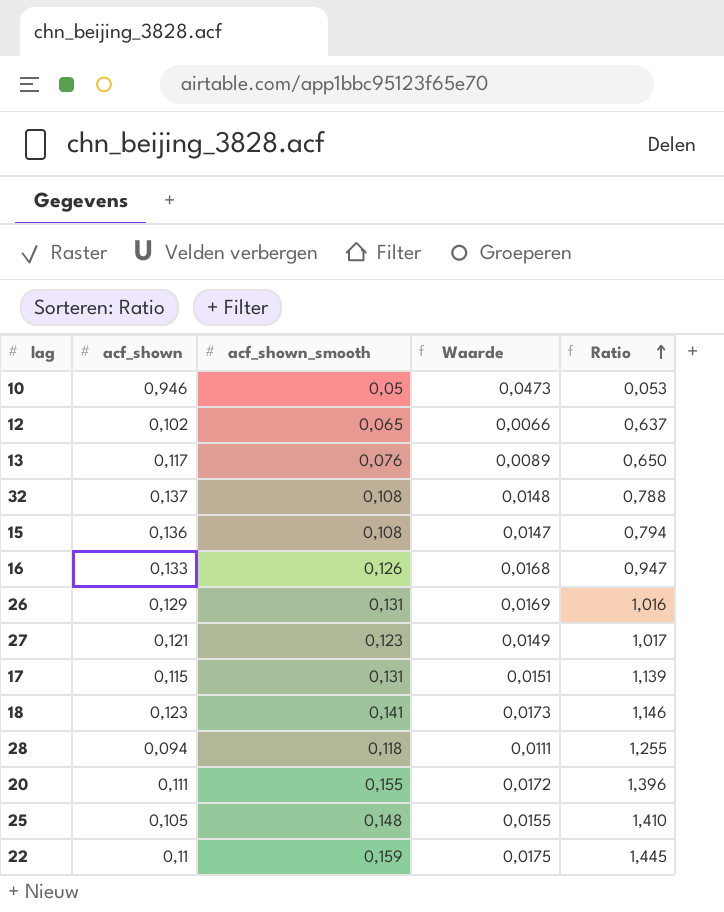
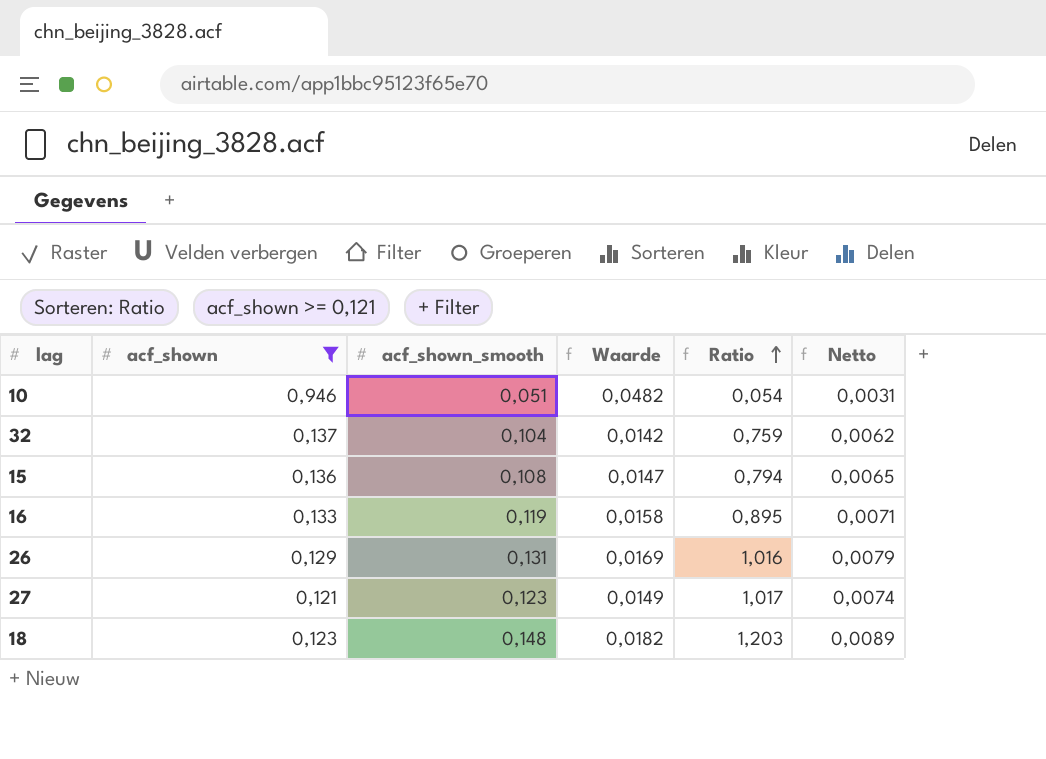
filter: none -> acf_shown >= 0,121
column Netto | formula: none -> [acf_shown_smooth] * 0,06
10 | acf_shown_smooth: 0,05 -> 0,051
10 | Waarde: 0,0473 -> 0,0482
10 | Ratio: 0,053 -> 0,054
32 | acf_shown_smooth: 0,108 -> 0,104
32 | Waarde: 0,0148 -> 0,0142
32 | Ratio: 0,788 -> 0,759
16 | acf_shown_smooth: 0,126 -> 0,119
16 | Waarde: 0,0168 -> 0,0158
16 | Ratio: 0,947 -> 0,895
18 | acf_shown_smooth: 0,141 -> 0,148
18 | Waarde: 0,0173 -> 0,0182
18 | Ratio: 1,146 -> 1,203

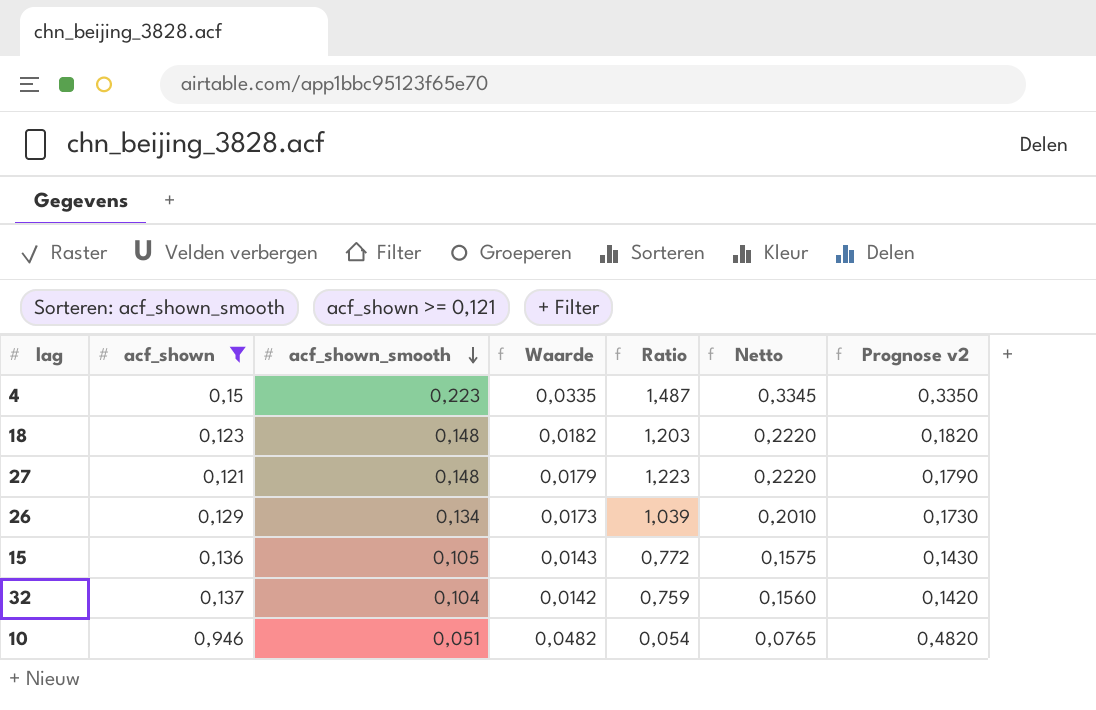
row order: Ratio ascending -> acf_shown_smooth descending
column Netto | formula: [acf_shown_smooth] * 0,06 -> [acf_shown_smooth] * 1,5
column Prognose v2 | formula: none -> [Waarde] * 10
row 16: 0,133 | 0,119 | 0,0158 | 0,895 | 0,0071 -> none
row 4: none -> 0,15 | 0,223 | 0,0335 | 1,487 | 0,3345 | 0,3350
27 | acf_shown_smooth: 0,123 -> 0,148
27 | Waarde: 0,0149 -> 0,0179
27 | Ratio: 1,017 -> 1,223
26 | acf_shown_smooth: 0,131 -> 0,134
26 | Waarde: 0,0169 -> 0,0173
26 | Ratio: 1,016 -> 1,039
15 | acf_shown_smooth: 0,108 -> 0,105
15 | Waarde: 0,0147 -> 0,0143
15 | Ratio: 0,794 -> 0,772

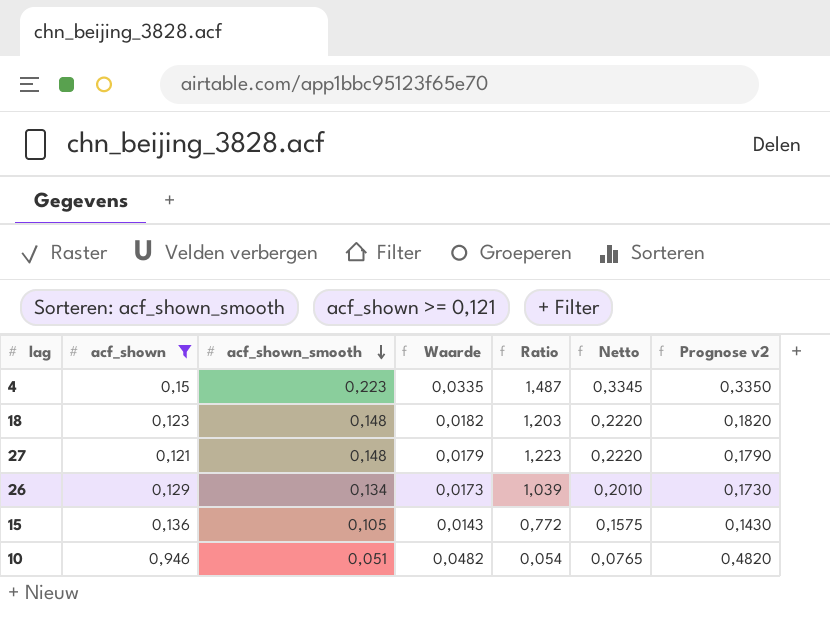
row 32: 0,137 | 0,104 | 0,0142 | 0,759 | 0,1560 | 0,1420 -> none

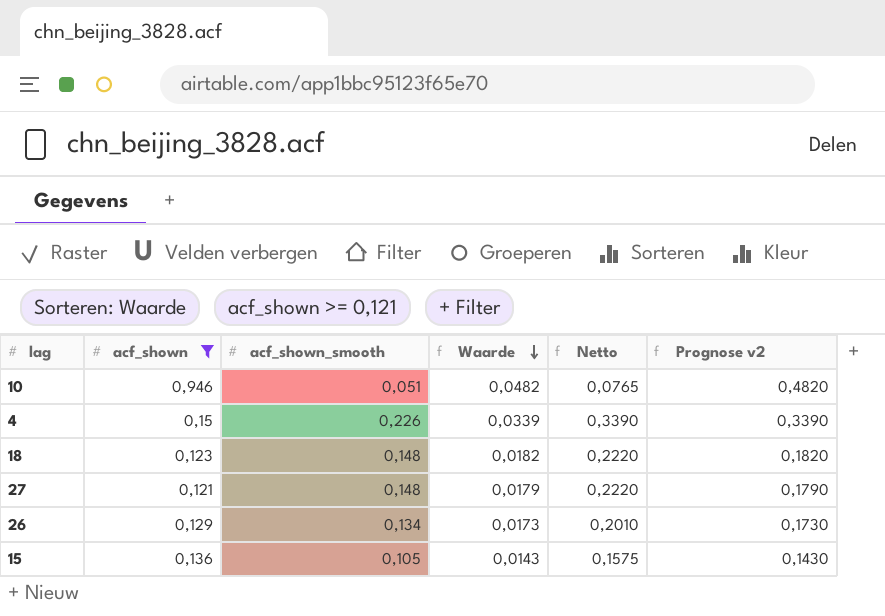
row order: acf_shown_smooth descending -> Waarde descending
column Ratio | formula: [acf_shown_smooth] / [acf_shown] -> none
4 | acf_shown_smooth: 0,223 -> 0,226
4 | Waarde: 0,0335 -> 0,0339
4 | Netto: 0,3345 -> 0,3390
4 | Prognose v2: 0,3350 -> 0,3390

